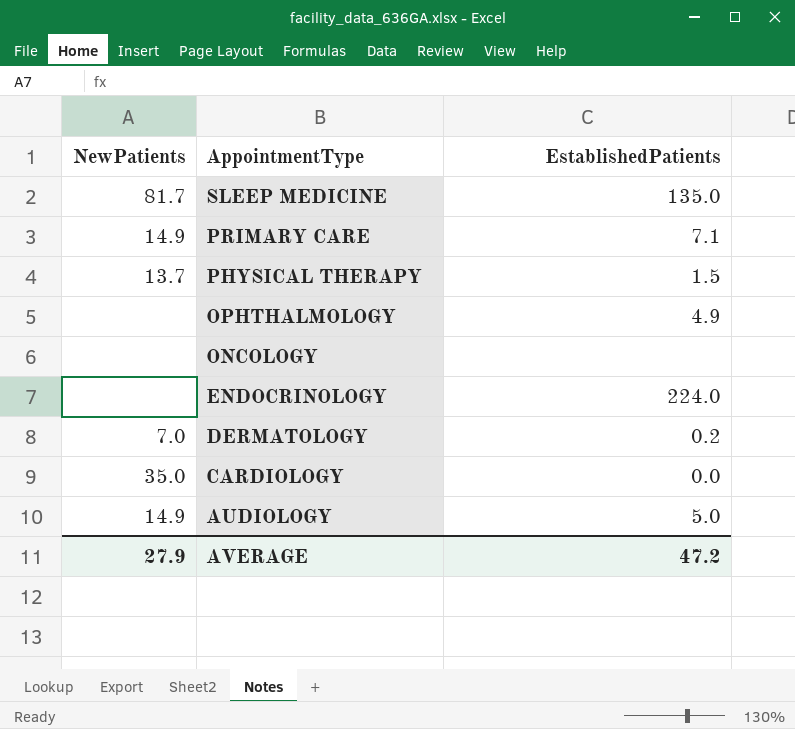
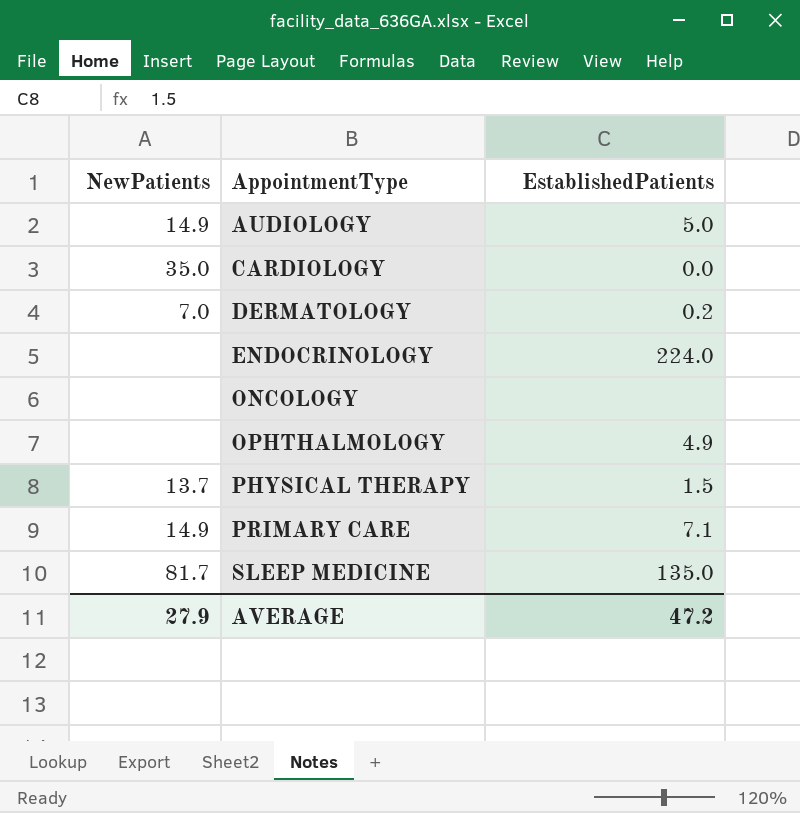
row order: AppointmentType descending -> AppointmentType ascending

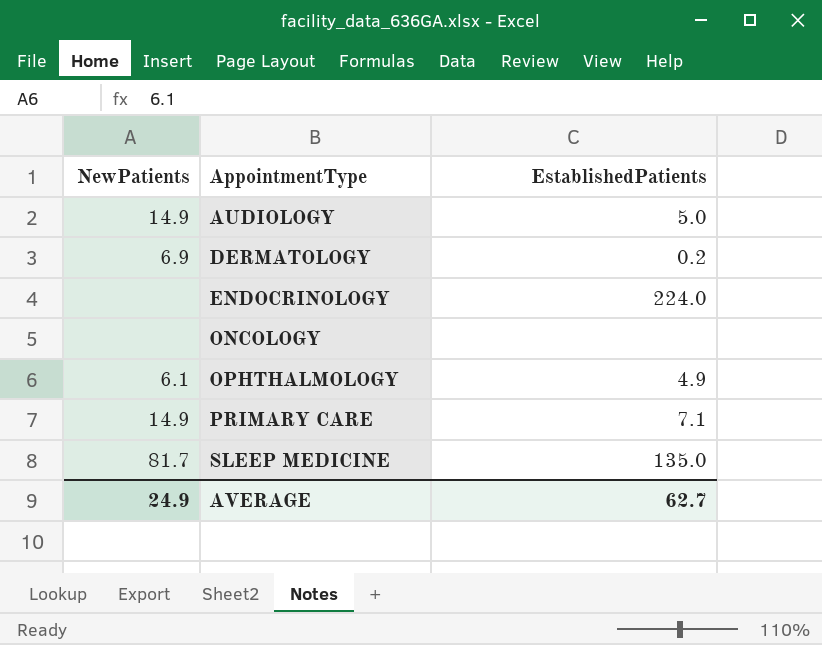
row CARDIOLOGY: 35.0 | 0.0 -> none
row PHYSICAL THERAPY: 13.7 | 1.5 -> none
DERMATOLOGY | NewPatients: 7.0 -> 6.9
OPHTHALMOLOGY | NewPatients: none -> 6.1
AVERAGE | NewPatients: 27.9 -> 24.9
AVERAGE | EstablishedPatients: 47.2 -> 62.7

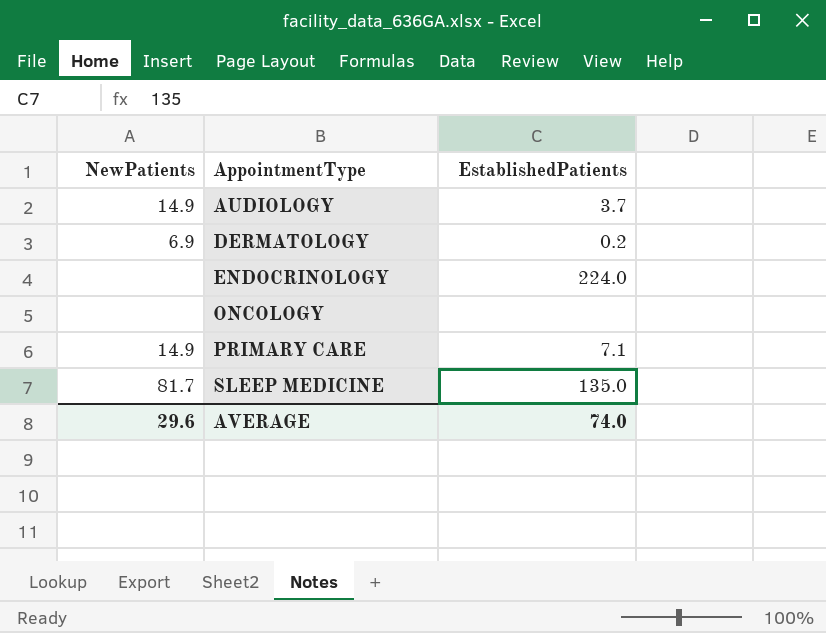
row OPHTHALMOLOGY: 6.1 | 4.9 -> none
AUDIOLOGY | EstablishedPatients: 5.0 -> 3.7
AVERAGE | NewPatients: 24.9 -> 29.6
AVERAGE | EstablishedPatients: 62.7 -> 74.0

